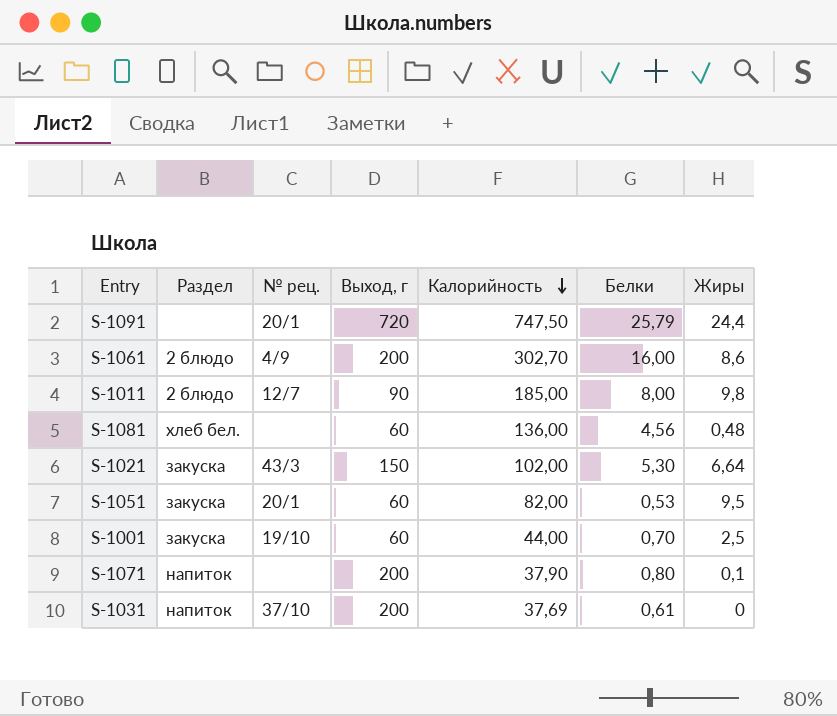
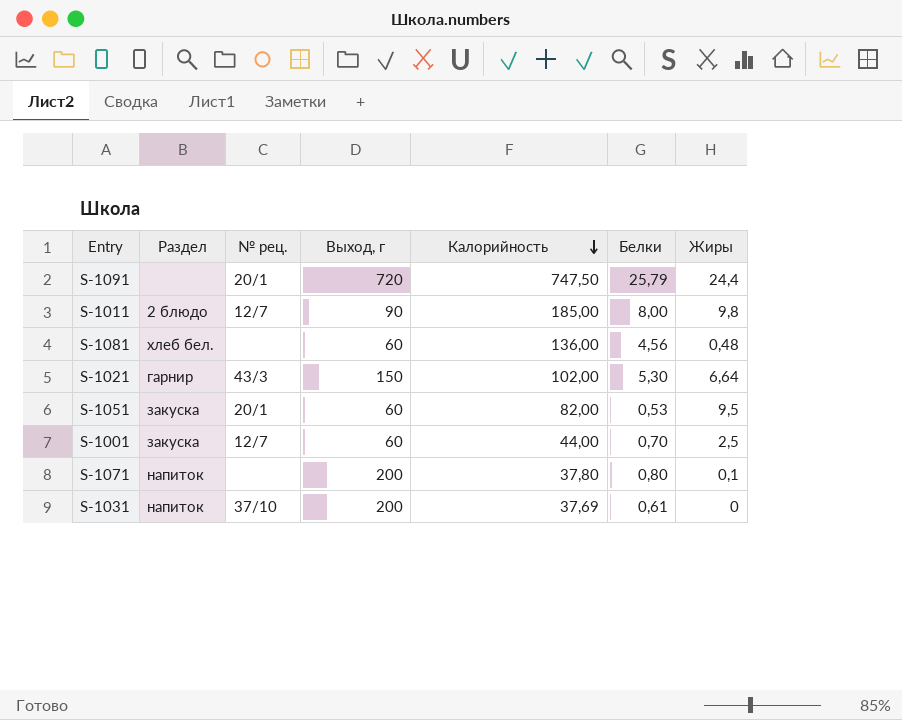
row S-1061: 2 блюдо | 4/9 | 200 | 302,70 | 16,00 | 8,6 -> none
S-1021 | Раздел: закуска -> гарнир
S-1001 | № рец.: 19/10 -> 12/7
S-1071 | Калорийность: 37,90 -> 37,80

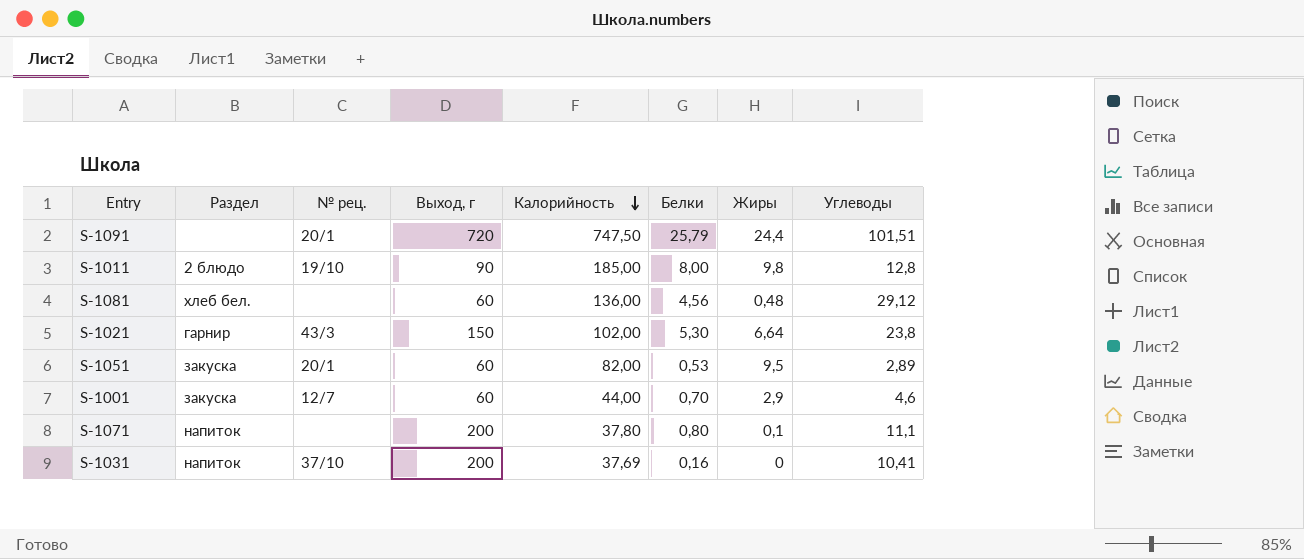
column Углеводы | position: none -> 8
S-1011 | № рец.: 12/7 -> 19/10
S-1001 | Жиры: 2,5 -> 2,9
S-1031 | Белки: 0,61 -> 0,16

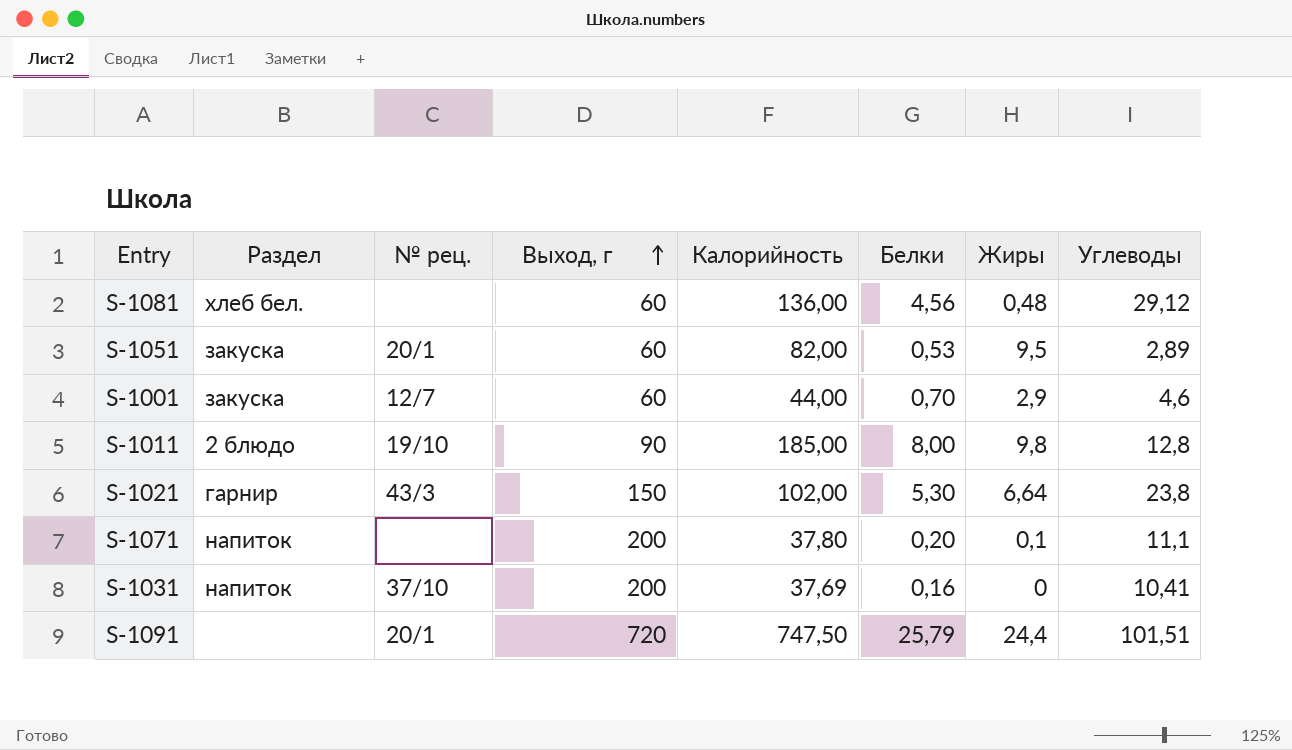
row order: Калорийность descending -> Выход, г ascending
S-1071 | Белки: 0,80 -> 0,20

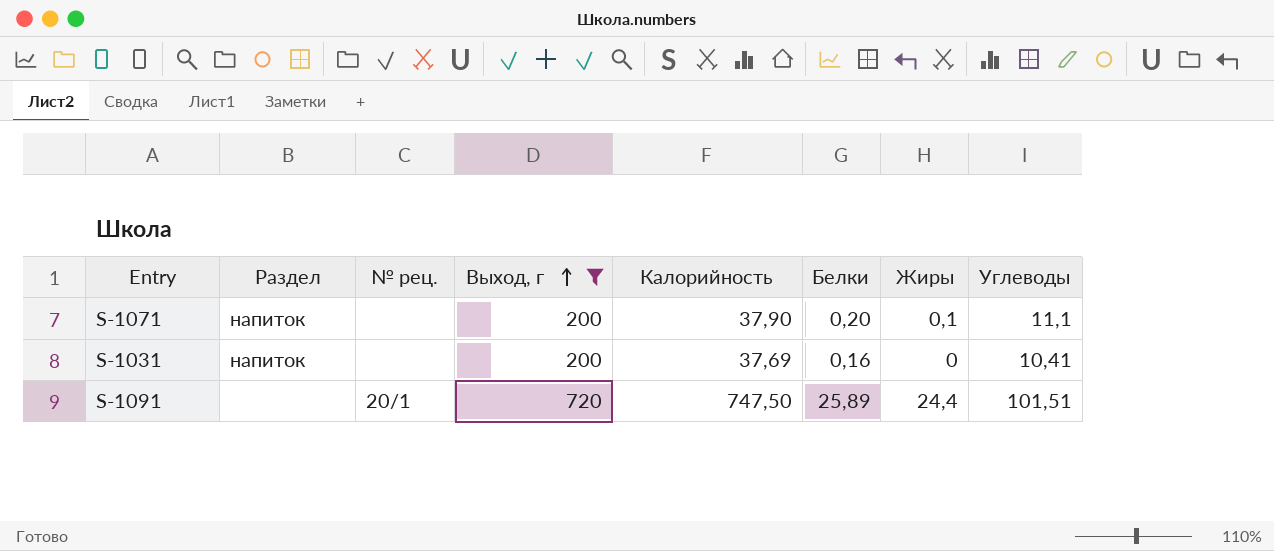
filter: none -> Выход, г >= 200
S-1071 | Калорийность: 37,80 -> 37,90
S-1031 | № рец.: 37/10 -> none
S-1091 | Белки: 25,79 -> 25,89

